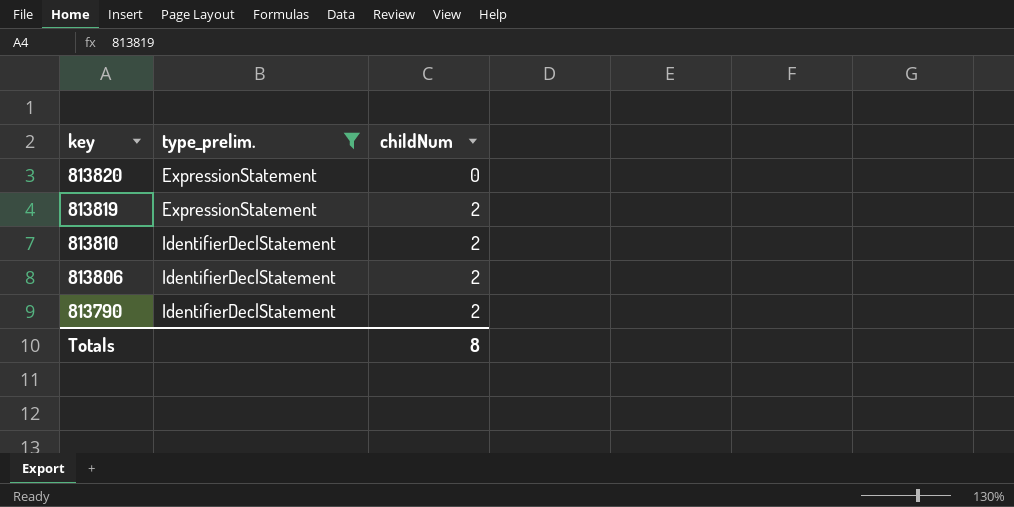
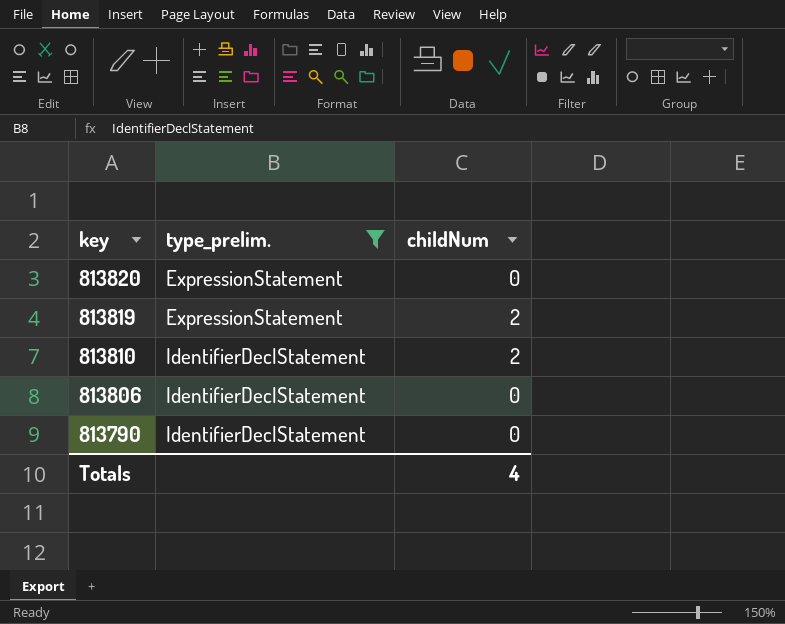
813806 | childNum: 2 -> 0
813790 | childNum: 2 -> 0
Totals | childNum: 8 -> 4

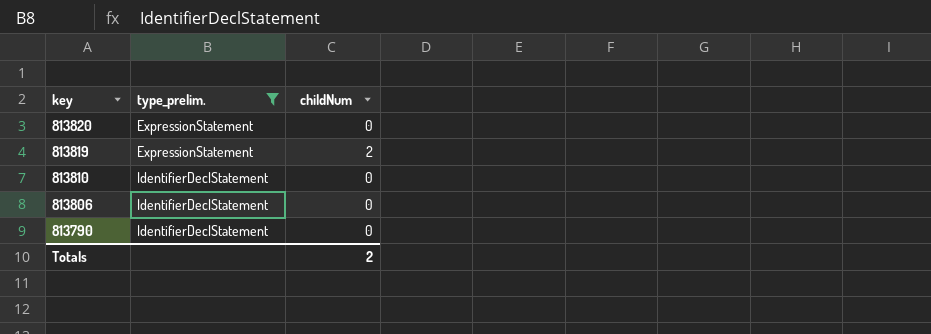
813810 | childNum: 2 -> 0
Totals | childNum: 4 -> 2

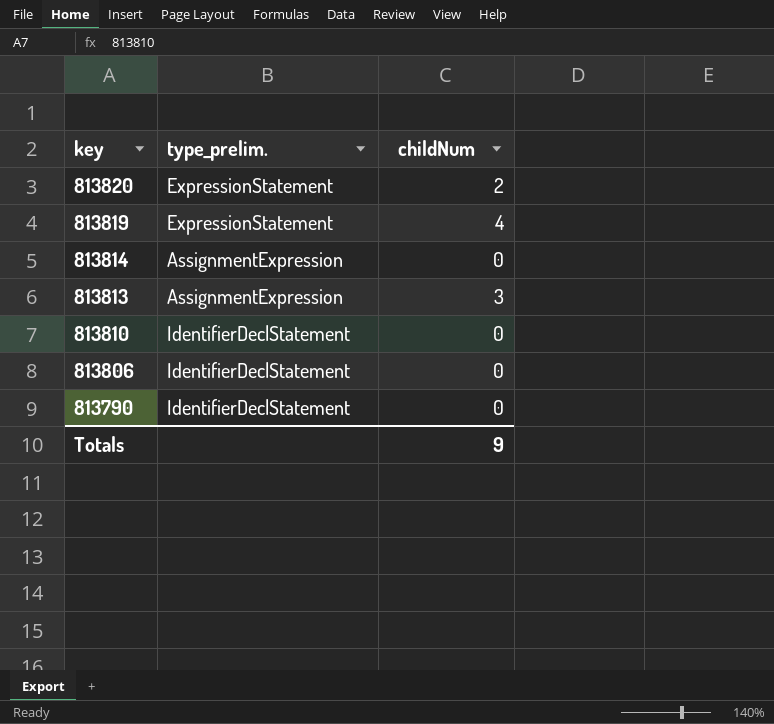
filter: type_prelim. != AssignmentExpression -> none
813820 | childNum: 0 -> 2
813819 | childNum: 2 -> 4
Totals | childNum: 2 -> 9

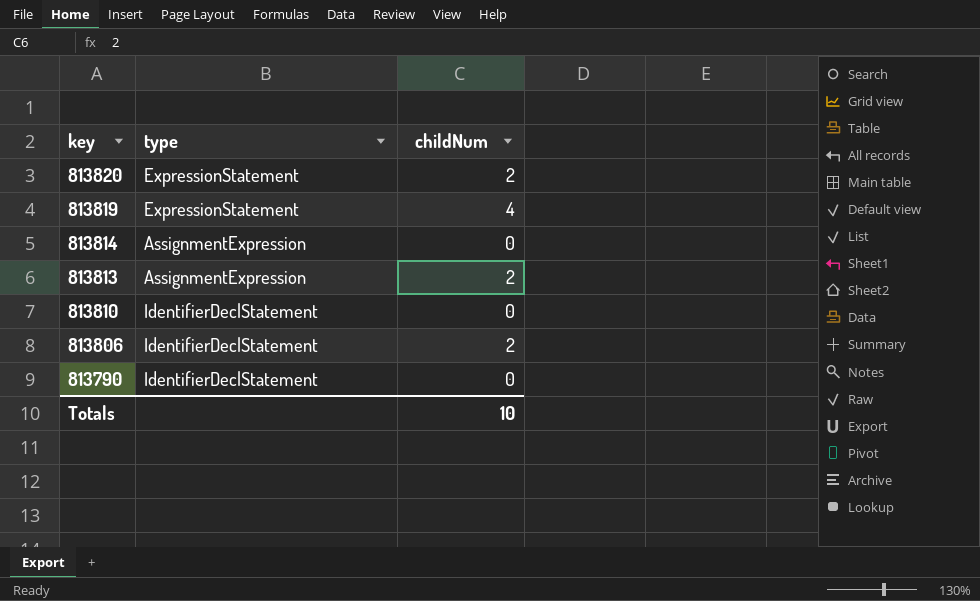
column name: type_prelim. -> type
813813 | childNum: 3 -> 2
813806 | childNum: 0 -> 2
Totals | childNum: 9 -> 10

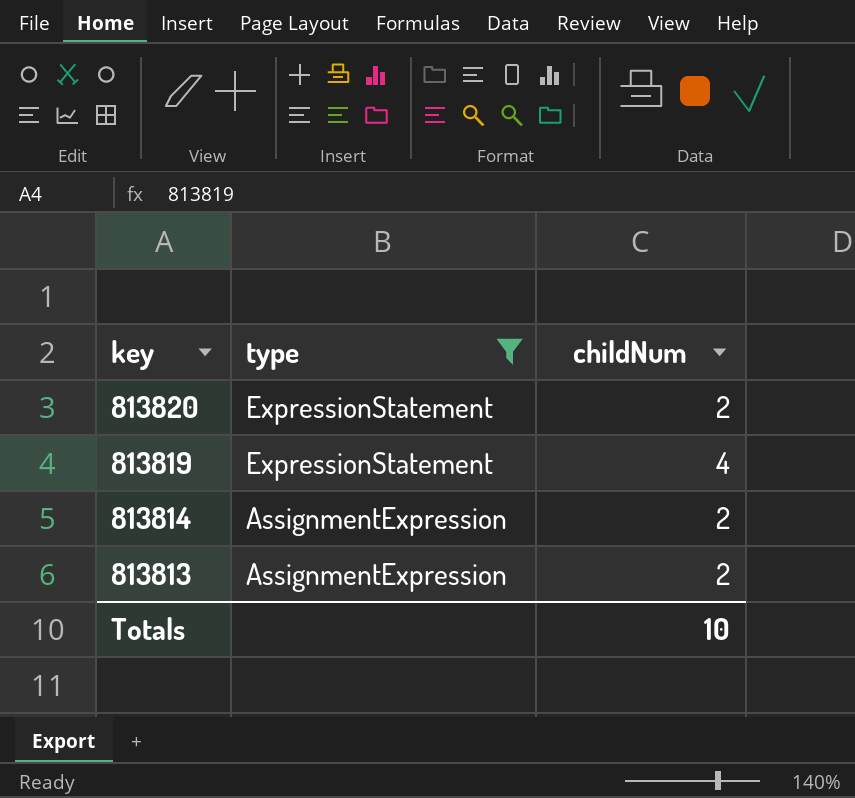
filter: none -> type != IdentifierDeclStatement
813814 | childNum: 0 -> 2

